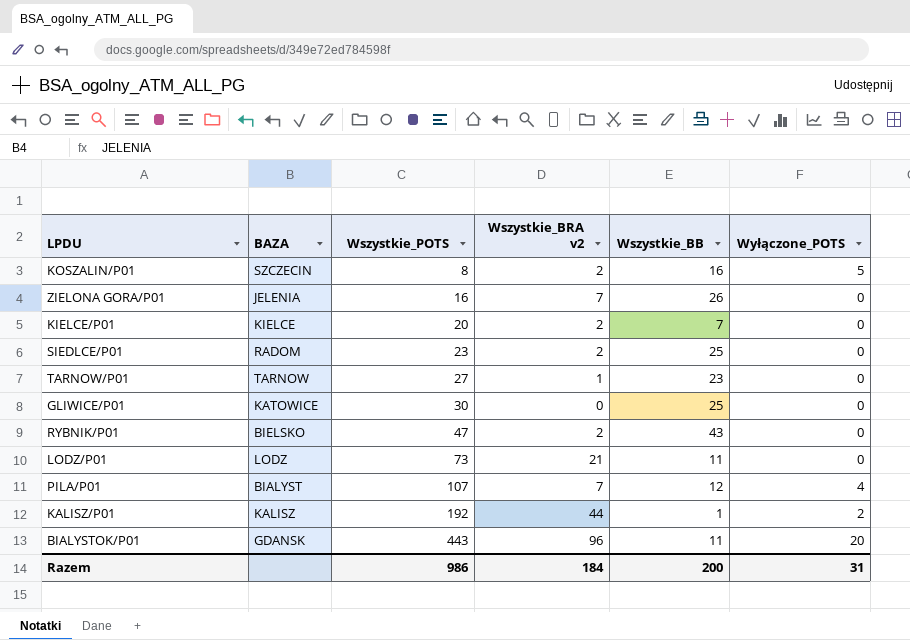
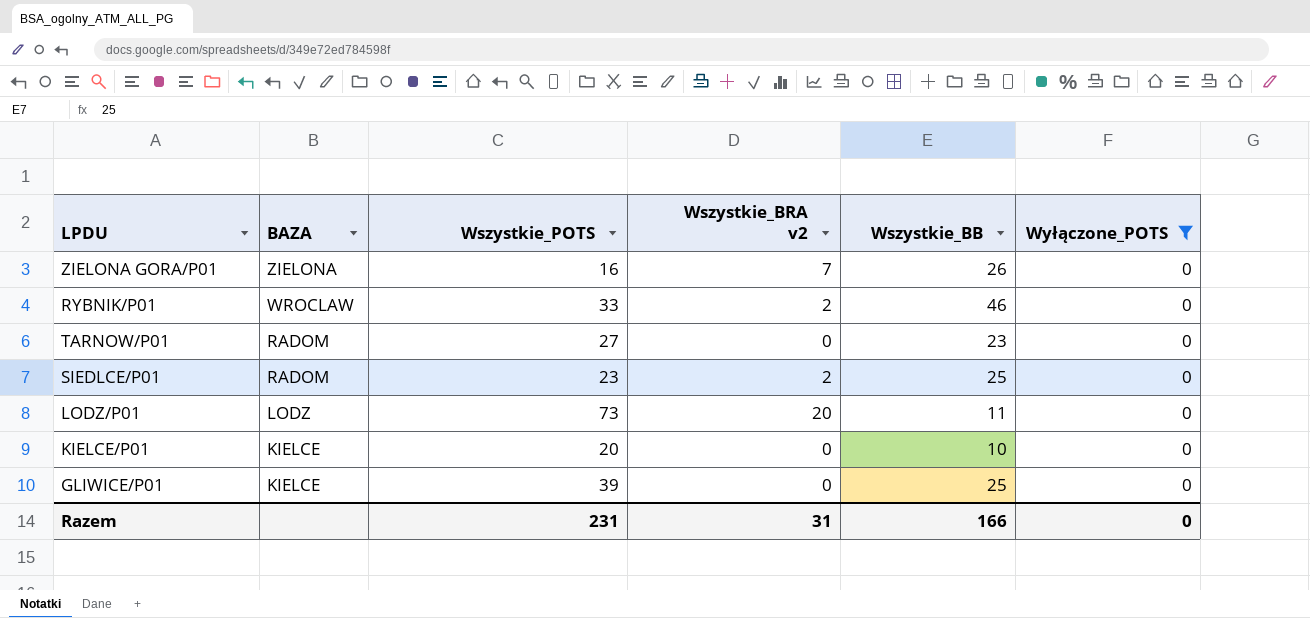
filter: none -> Wyłączone_POTS = 0
row order: Wszystkie_POTS ascending -> BAZA descending
ZIELONA GORA/P01 | BAZA: JELENIA -> ZIELONA
RYBNIK/P01 | BAZA: BIELSKO -> WROCLAW
RYBNIK/P01 | Wszystkie_POTS: 47 -> 33
RYBNIK/P01 | Wszystkie_BB: 43 -> 46
TARNOW/P01 | BAZA: TARNOW -> RADOM
TARNOW/P01 | Wszystkie_BRA v2: 1 -> 0
LODZ/P01 | Wszystkie_BRA v2: 21 -> 20
KIELCE/P01 | Wszystkie_BRA v2: 2 -> 0
KIELCE/P01 | Wszystkie_BB: 7 -> 10
GLIWICE/P01 | BAZA: KATOWICE -> KIELCE
GLIWICE/P01 | Wszystkie_POTS: 30 -> 39
Razem | Wszystkie_POTS: 986 -> 231
Razem | Wszystkie_BRA v2: 184 -> 31
Razem | Wszystkie_BB: 200 -> 166
Razem | Wyłączone_POTS: 31 -> 0

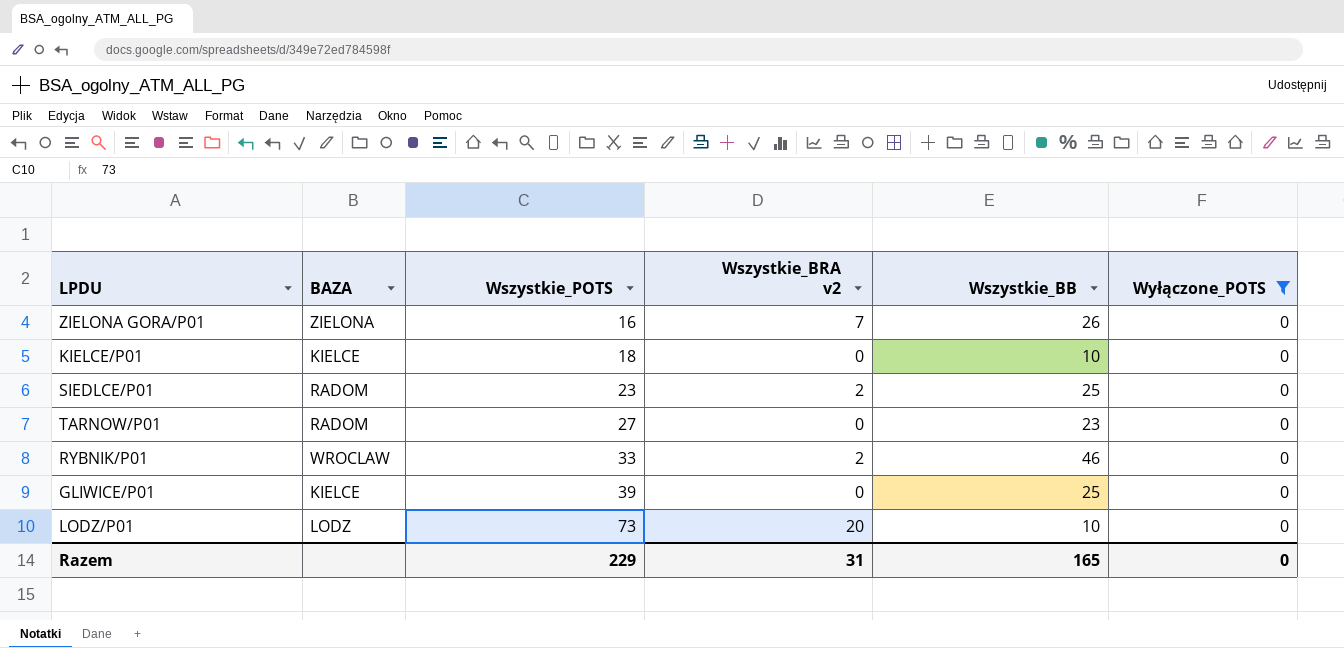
row order: BAZA descending -> Wszystkie_POTS ascending
KIELCE/P01 | Wszystkie_POTS: 20 -> 18
LODZ/P01 | Wszystkie_BB: 11 -> 10
Razem | Wszystkie_POTS: 231 -> 229
Razem | Wszystkie_BB: 166 -> 165

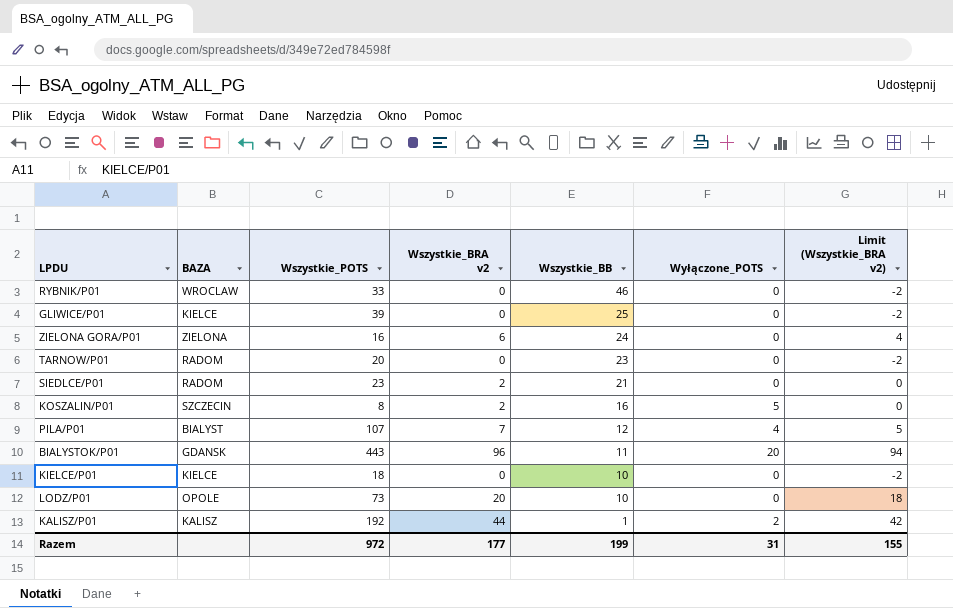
filter: Wyłączone_POTS = 0 -> none
row order: Wszystkie_POTS ascending -> Wszystkie_BB descending
column Limit (Wszystkie_BRA v2) | formula: none -> [Wszystkie_BRA v2] - 2
RYBNIK/P01 | Wszystkie_BRA v2: 2 -> 0
ZIELONA GORA/P01 | Wszystkie_BRA v2: 7 -> 6
ZIELONA GORA/P01 | Wszystkie_BB: 26 -> 24
TARNOW/P01 | Wszystkie_POTS: 27 -> 20
SIEDLCE/P01 | Wszystkie_BB: 25 -> 21
LODZ/P01 | BAZA: LODZ -> OPOLE
Razem | Wszystkie_POTS: 229 -> 972
Razem | Wszystkie_BRA v2: 31 -> 177
Razem | Wszystkie_BB: 165 -> 199
Razem | Wyłączone_POTS: 0 -> 31

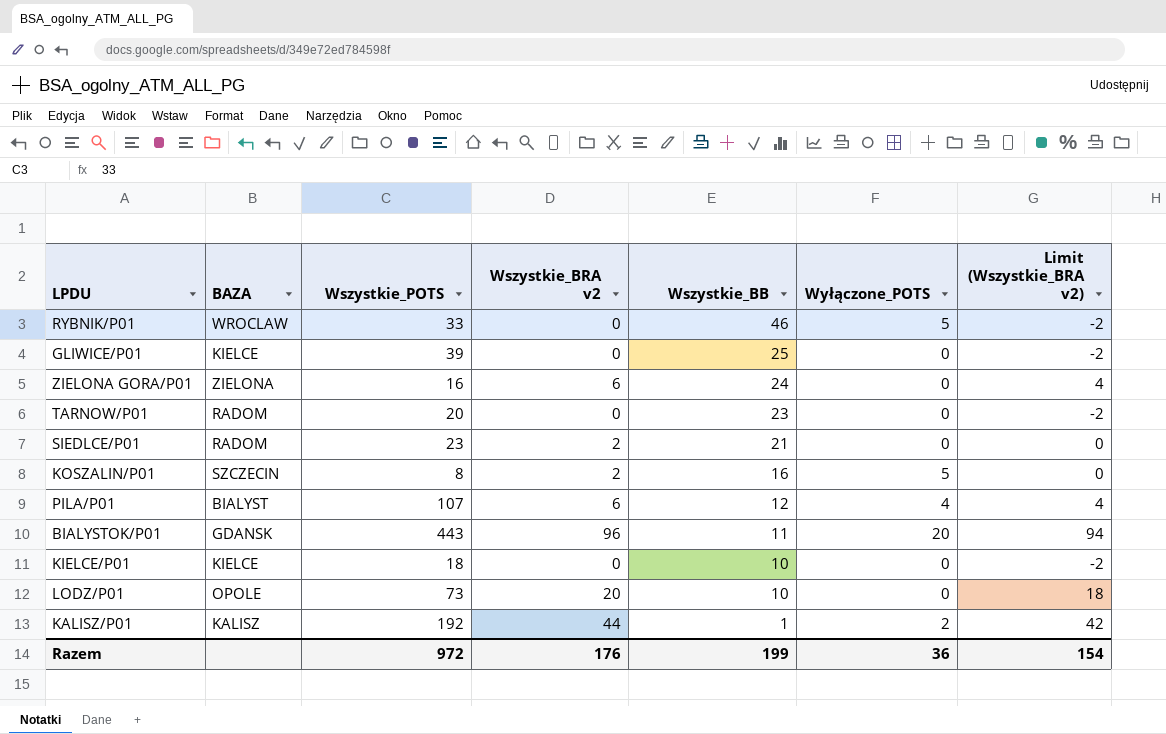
RYBNIK/P01 | Wyłączone_POTS: 0 -> 5
PILA/P01 | Wszystkie_BRA v2: 7 -> 6
PILA/P01 | Limit (Wszystkie_BRA v2): 5 -> 4
Razem | Wszystkie_BRA v2: 177 -> 176
Razem | Wyłączone_POTS: 31 -> 36
Razem | Limit (Wszystkie_BRA v2): 155 -> 154

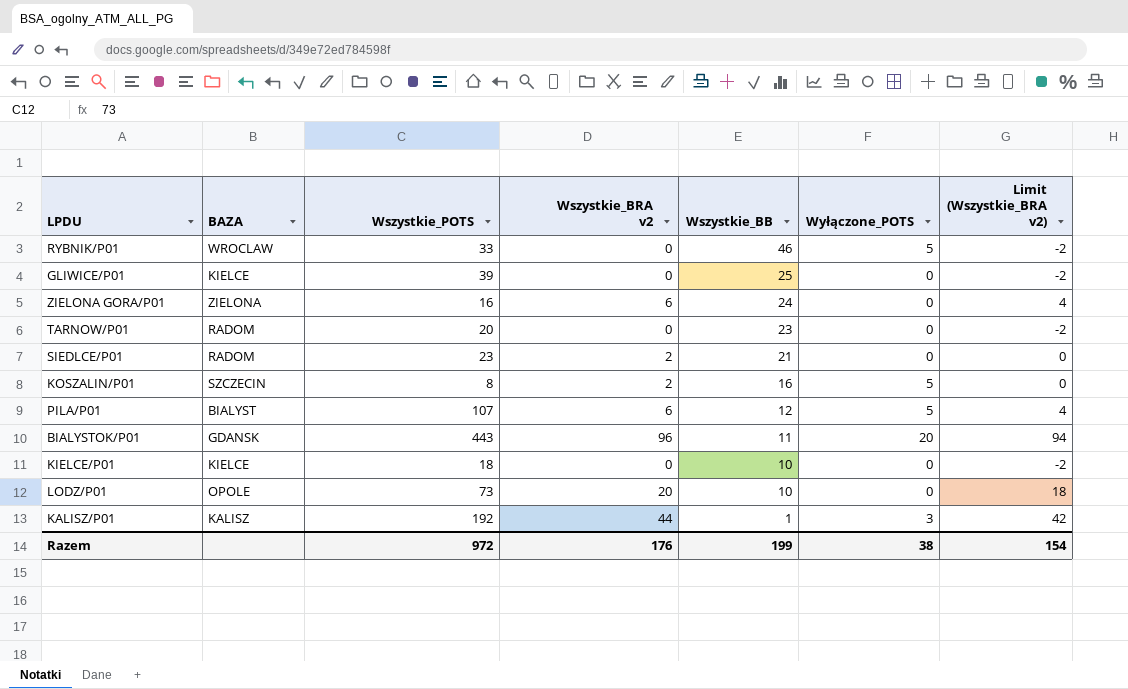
PILA/P01 | Wyłączone_POTS: 4 -> 5
KALISZ/P01 | Wyłączone_POTS: 2 -> 3
Razem | Wyłączone_POTS: 36 -> 38

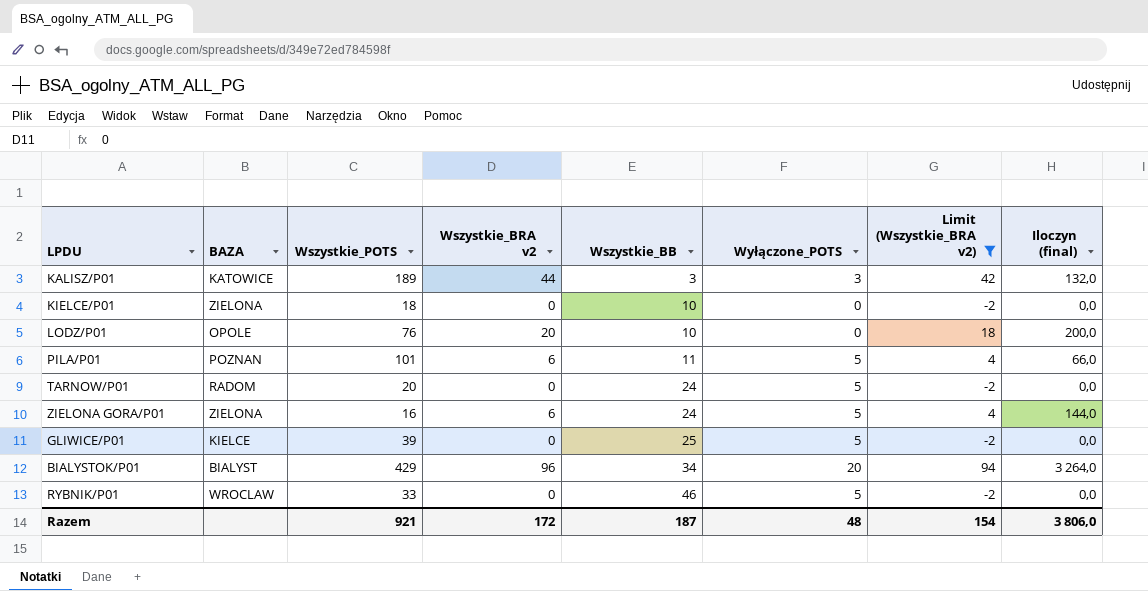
filter: none -> Limit (Wszystkie_BRA v2) != 0
row order: Wszystkie_BB descending -> Wszystkie_BB ascending
column Iloczyn (final) | formula: none -> [Wszystkie_BRA v2] * [Wszystkie_BB]
KALISZ/P01 | BAZA: KALISZ -> KATOWICE
KALISZ/P01 | Wszystkie_POTS: 192 -> 189
KALISZ/P01 | Wszystkie_BB: 1 -> 3
KIELCE/P01 | BAZA: KIELCE -> ZIELONA
LODZ/P01 | Wszystkie_POTS: 73 -> 76
PILA/P01 | BAZA: BIALYST -> POZNAN
PILA/P01 | Wszystkie_POTS: 107 -> 101
PILA/P01 | Wszystkie_BB: 12 -> 11
TARNOW/P01 | Wszystkie_BB: 23 -> 24
TARNOW/P01 | Wyłączone_POTS: 0 -> 5
ZIELONA GORA/P01 | Wyłączone_POTS: 0 -> 5
GLIWICE/P01 | Wyłączone_POTS: 0 -> 5
BIALYSTOK/P01 | BAZA: GDANSK -> BIALYST
BIALYSTOK/P01 | Wszystkie_POTS: 443 -> 429
BIALYSTOK/P01 | Wszystkie_BB: 11 -> 34
Razem | Wszystkie_POTS: 972 -> 921
Razem | Wszystkie_BRA v2: 176 -> 172
Razem | Wszystkie_BB: 199 -> 187
Razem | Wyłączone_POTS: 38 -> 48

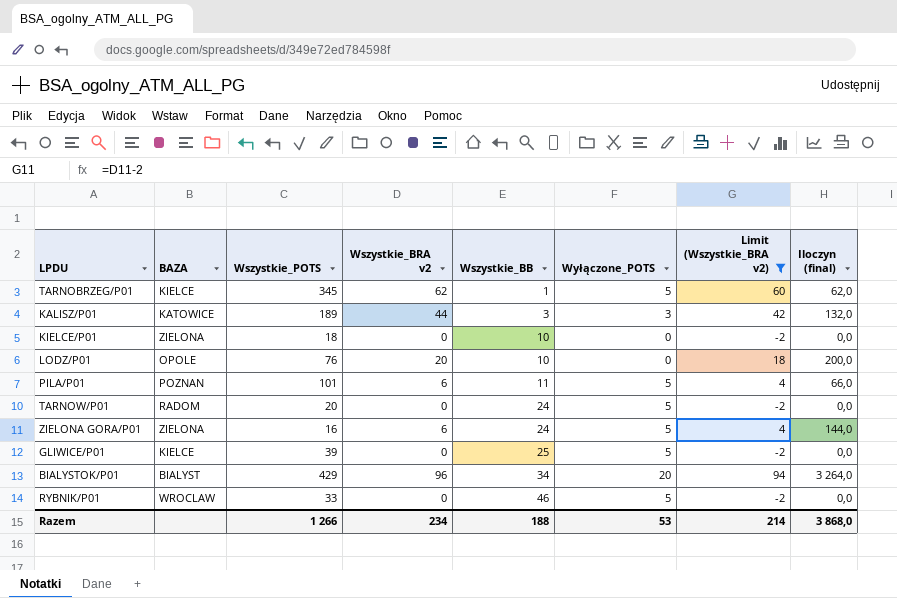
row TARNOBRZEG/P01: none -> KIELCE | 345 | 62 | 1 | 5 | 60 | 62,0
Razem | Wszystkie_POTS: 921 -> 1 266
Razem | Wszystkie_BRA v2: 172 -> 234
Razem | Wszystkie_BB: 187 -> 188
Razem | Wyłączone_POTS: 48 -> 53
Razem | Limit (Wszystkie_BRA v2): 154 -> 214
Razem | Iloczyn (final): 3 806,0 -> 3 868,0

